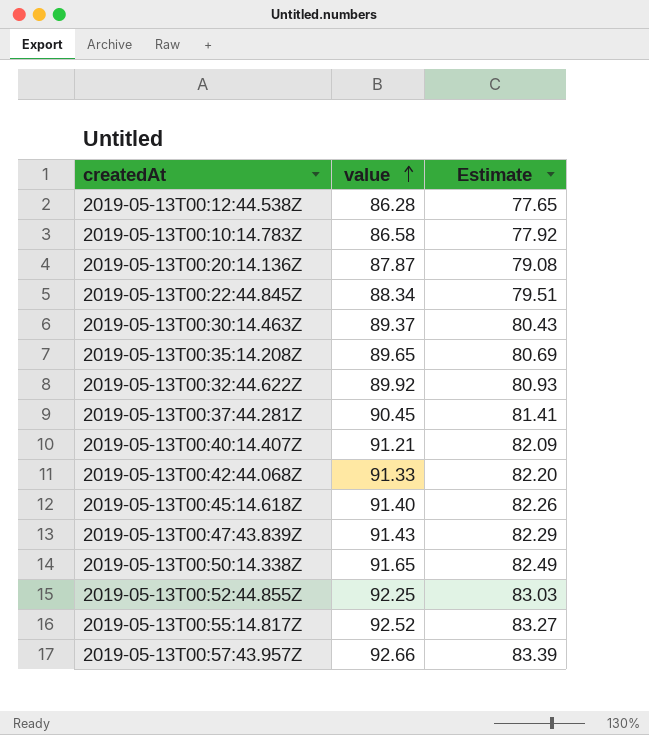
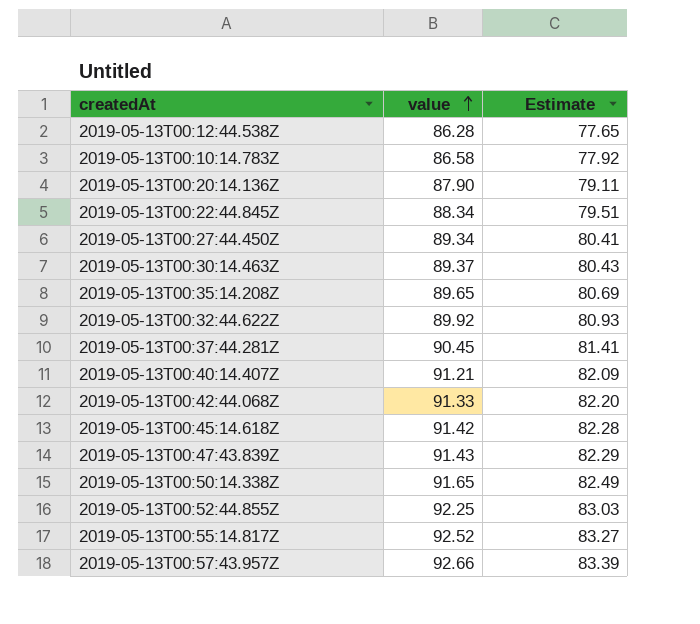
2019-05-13T00:20:14.136Z | value: 87.87 -> 87.90
2019-05-13T00:20:14.136Z | Estimate: 79.08 -> 79.11
row 2019-05-13T00:27:44.450Z: none -> 89.34 | 80.41
2019-05-13T00:45:14.618Z | value: 91.40 -> 91.42
2019-05-13T00:45:14.618Z | Estimate: 82.26 -> 82.28

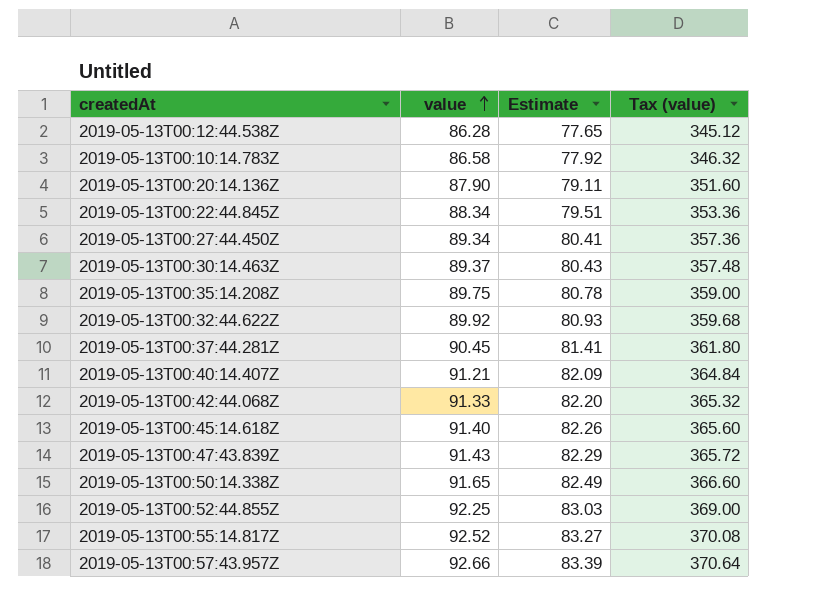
column Tax (value) | formula: none -> [value] * 4
2019-05-13T00:35:14.208Z | value: 89.65 -> 89.75
2019-05-13T00:35:14.208Z | Estimate: 80.69 -> 80.78
2019-05-13T00:45:14.618Z | value: 91.42 -> 91.40
2019-05-13T00:45:14.618Z | Estimate: 82.28 -> 82.26

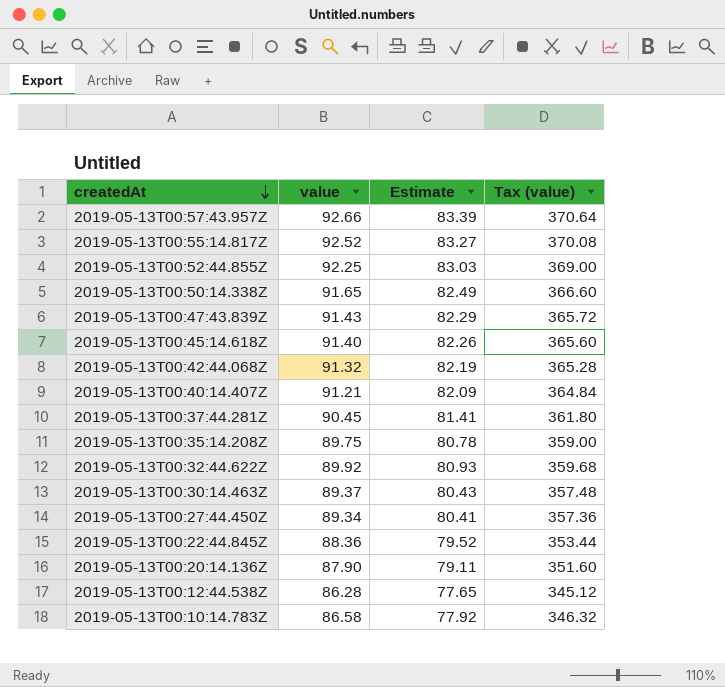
row order: value ascending -> createdAt descending
2019-05-13T00:42:44.068Z | value: 91.33 -> 91.32
2019-05-13T00:42:44.068Z | Estimate: 82.20 -> 82.19
2019-05-13T00:42:44.068Z | Tax (value): 365.32 -> 365.28
2019-05-13T00:22:44.845Z | value: 88.34 -> 88.36
2019-05-13T00:22:44.845Z | Estimate: 79.51 -> 79.52
2019-05-13T00:22:44.845Z | Tax (value): 353.36 -> 353.44

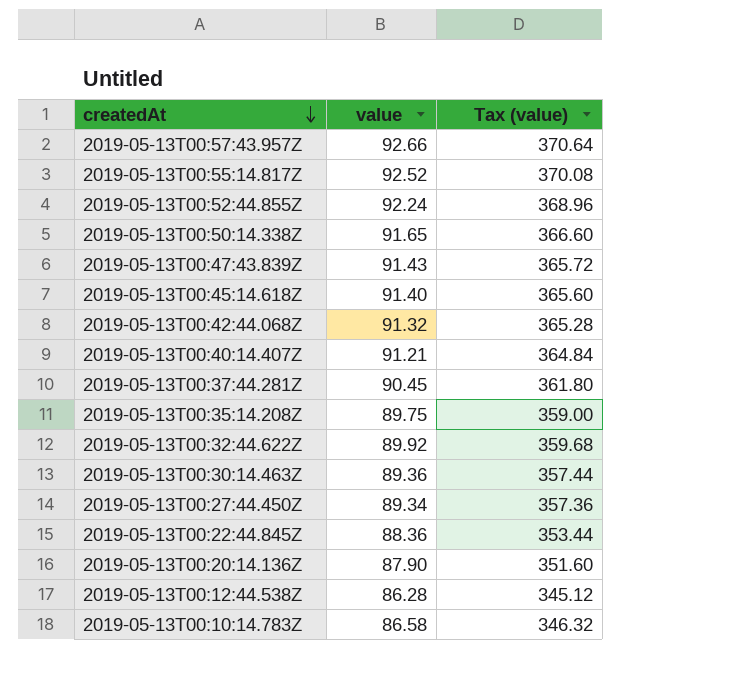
column Estimate | formula: [value] * 0.9 -> none
2019-05-13T00:52:44.855Z | value: 92.25 -> 92.24
2019-05-13T00:52:44.855Z | Tax (value): 369.00 -> 368.96
2019-05-13T00:30:14.463Z | value: 89.37 -> 89.36
2019-05-13T00:30:14.463Z | Tax (value): 357.48 -> 357.44

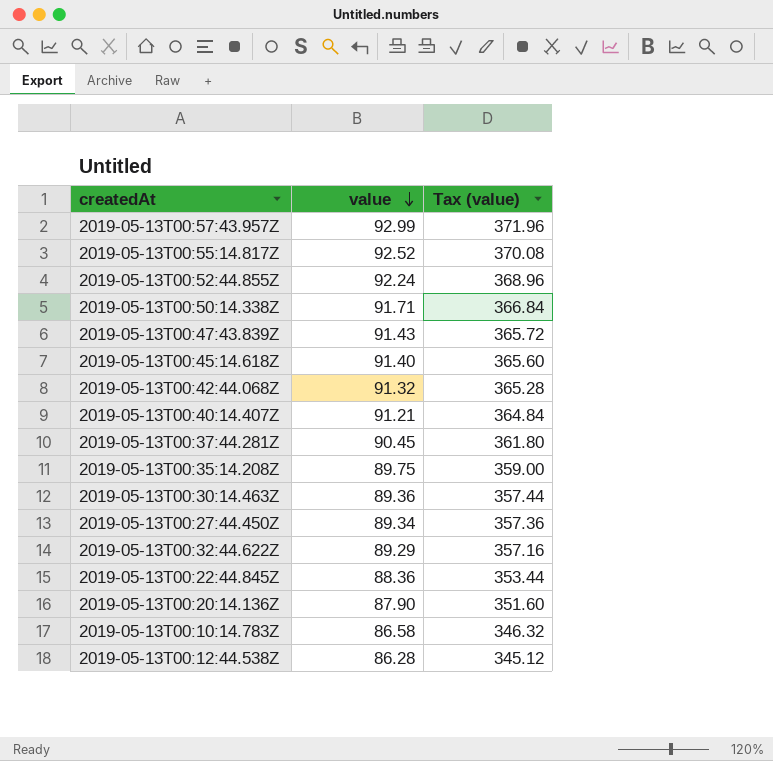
row order: createdAt descending -> value descending
2019-05-13T00:57:43.957Z | value: 92.66 -> 92.99
2019-05-13T00:57:43.957Z | Tax (value): 370.64 -> 371.96
2019-05-13T00:50:14.338Z | value: 91.65 -> 91.71
2019-05-13T00:50:14.338Z | Tax (value): 366.60 -> 366.84
2019-05-13T00:32:44.622Z | value: 89.92 -> 89.29
2019-05-13T00:32:44.622Z | Tax (value): 359.68 -> 357.16

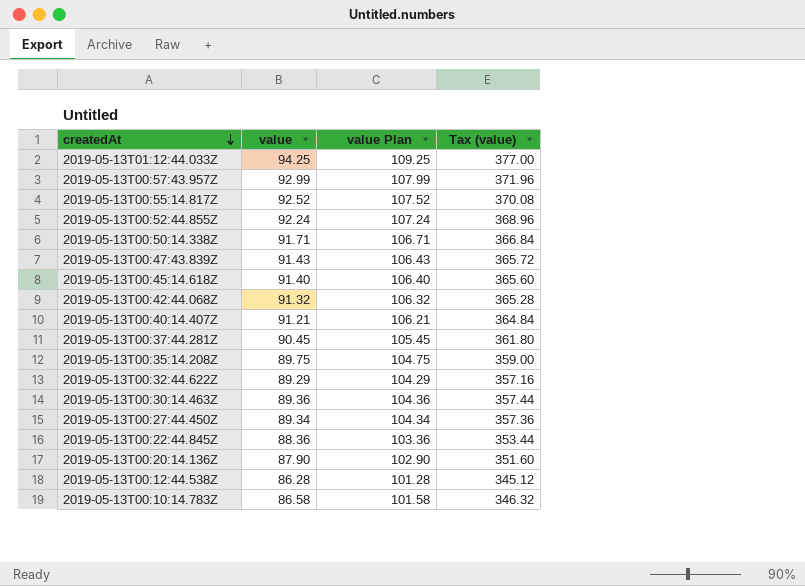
row order: value descending -> createdAt descending
column value Plan | formula: none -> [value] + 15
row 2019-05-13T01:12:44.033Z: none -> 94.25 | 109.25 | 377.00

